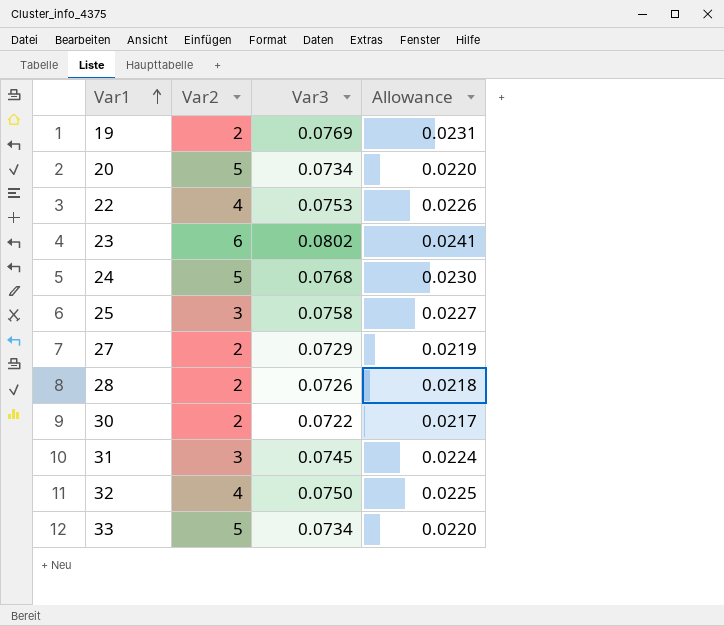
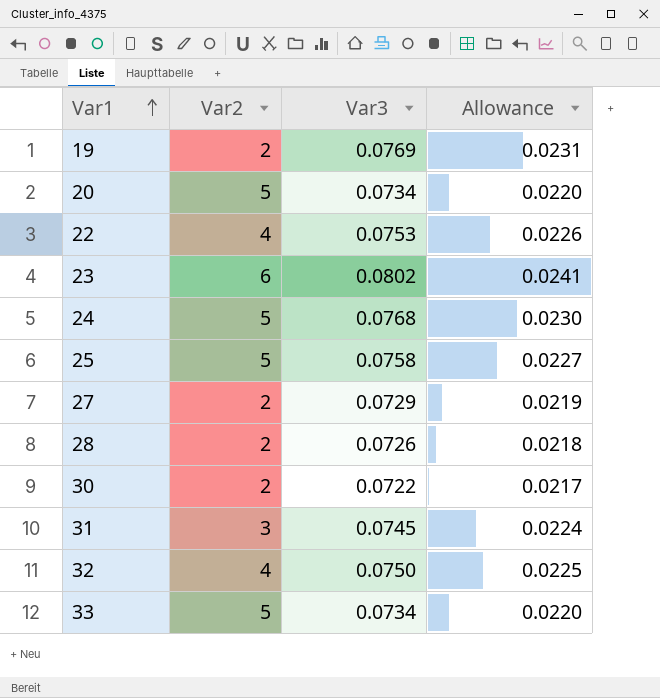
25 | Var2: 3 -> 5

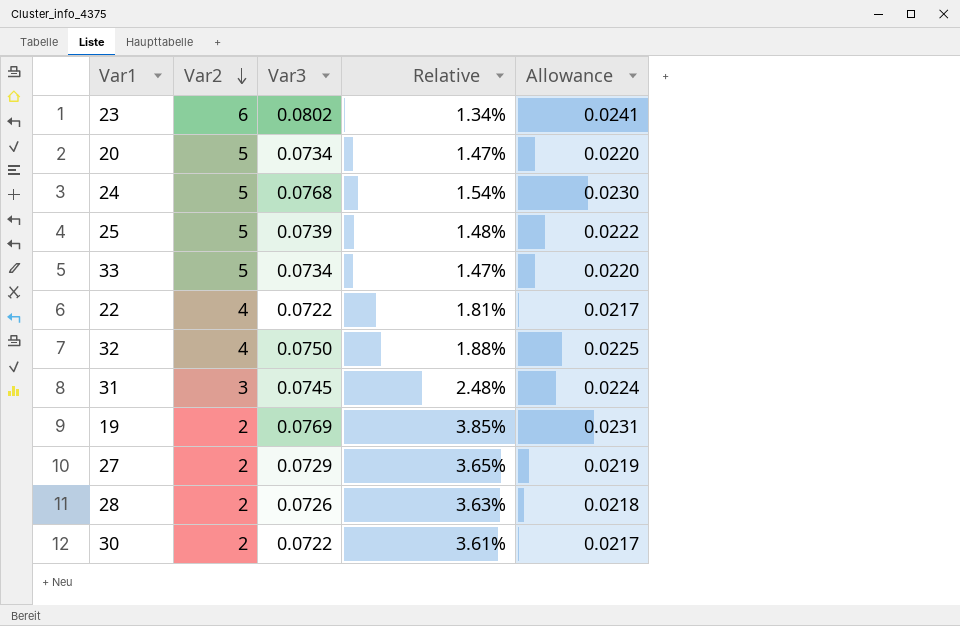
row order: Var1 ascending -> Var2 descending
column Relative | formula: none -> [Var3] / [Var2]
25 | Var3: 0.0758 -> 0.0739
25 | Allowance: 0.0227 -> 0.0222
22 | Var3: 0.0753 -> 0.0722
22 | Allowance: 0.0226 -> 0.0217

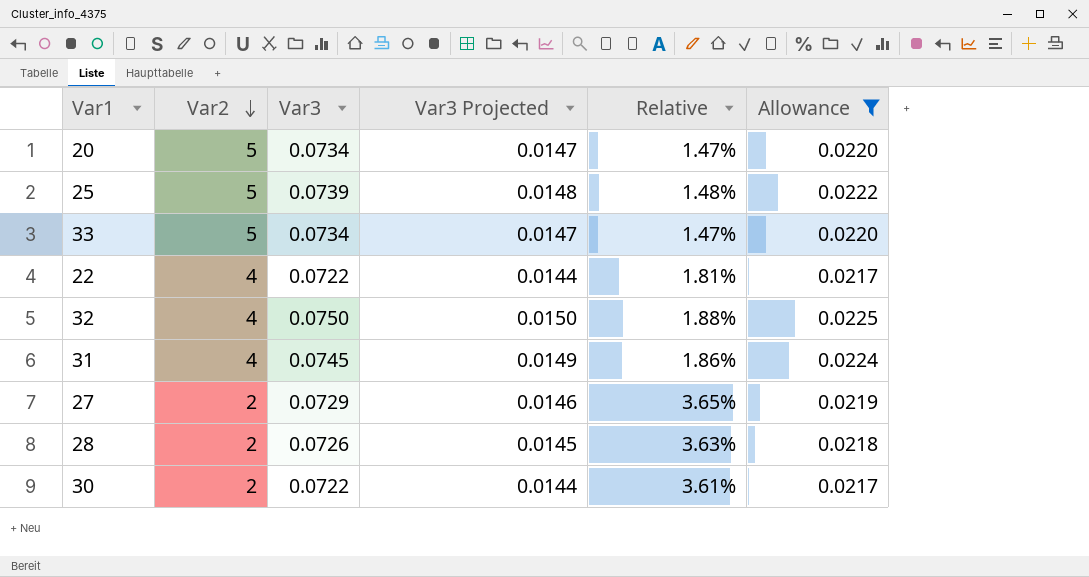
filter: none -> Allowance <= 0.0225
column Var3 Projected | formula: none -> [Var3] * 0.2
31 | Var2: 3 -> 4
31 | Relative: 2.48% -> 1.86%

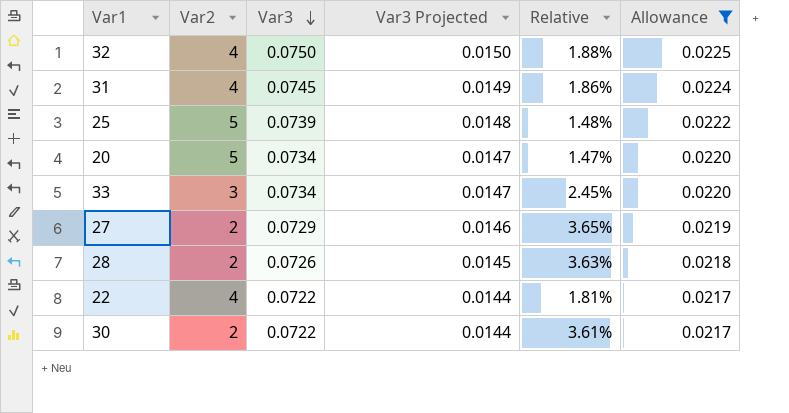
row order: Var2 descending -> Var3 descending
33 | Var2: 5 -> 3
33 | Relative: 1.47% -> 2.45%

